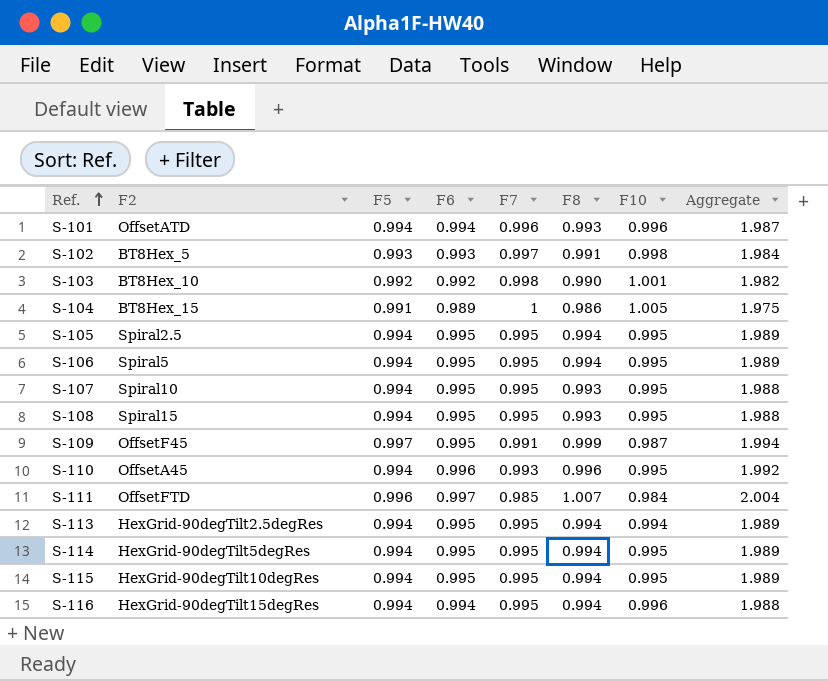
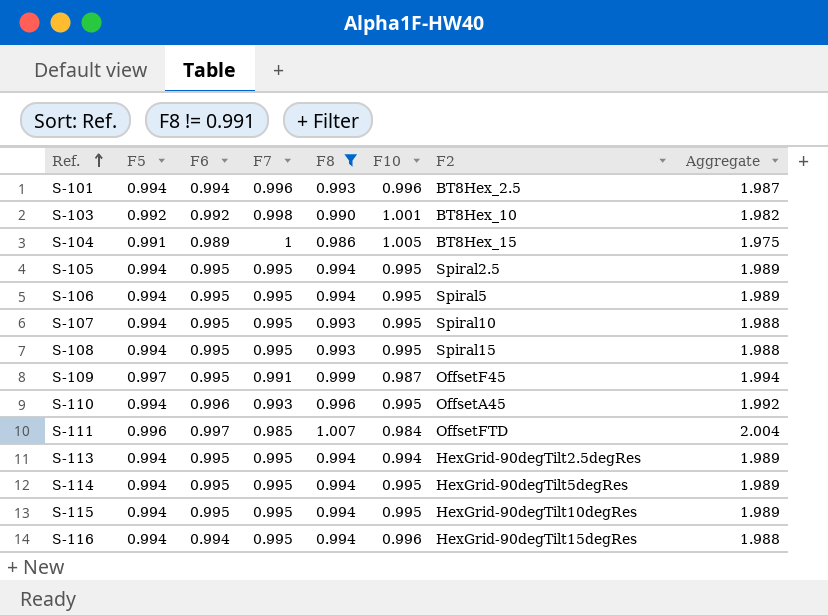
filter: none -> F8 != 0.991
column F2 | position: 2 -> 7
S-101 | F2: OffsetATD -> BT8Hex_2.5

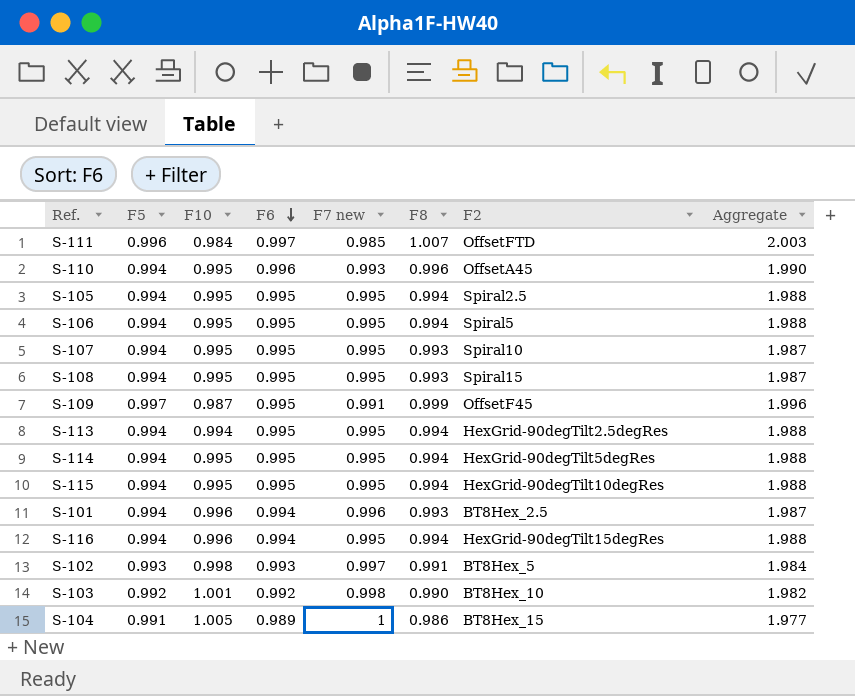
filter: F8 != 0.991 -> none
row order: Ref. ascending -> F6 descending
column F10 | position: 6 -> 3
column name: F7 -> F7 new
column Aggregate | formula: [F6] + [F8] -> [F5] + [F8]

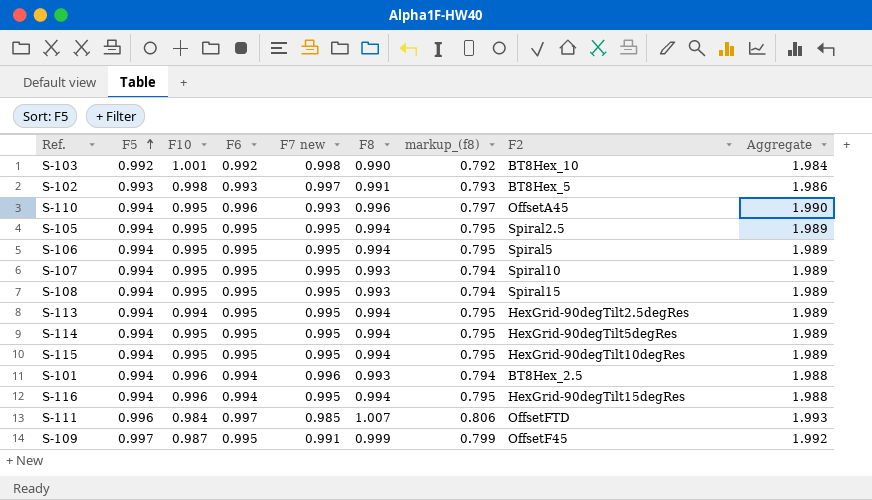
row order: F6 descending -> F5 ascending
column markup_(f8) | formula: none -> [F8] * 0.8
column Aggregate | formula: [F5] + [F8] -> [F5] + [F6]
row S-104: 0.991 | 1.005 | 0.989 | 1 | 0.986 | BT8Hex_15 | 1.977 -> none

